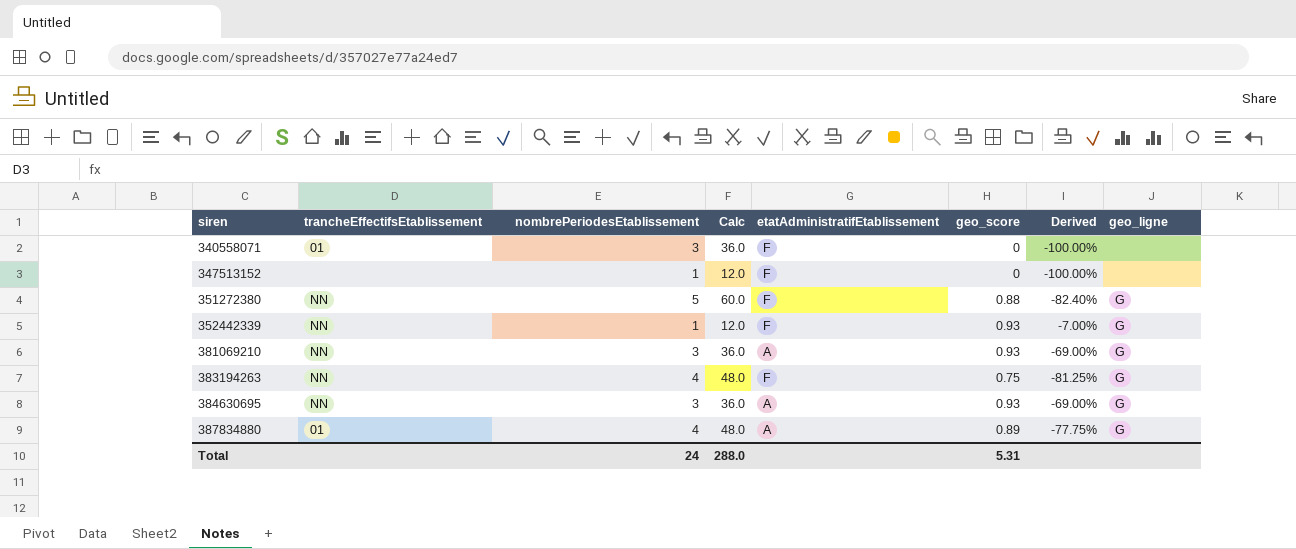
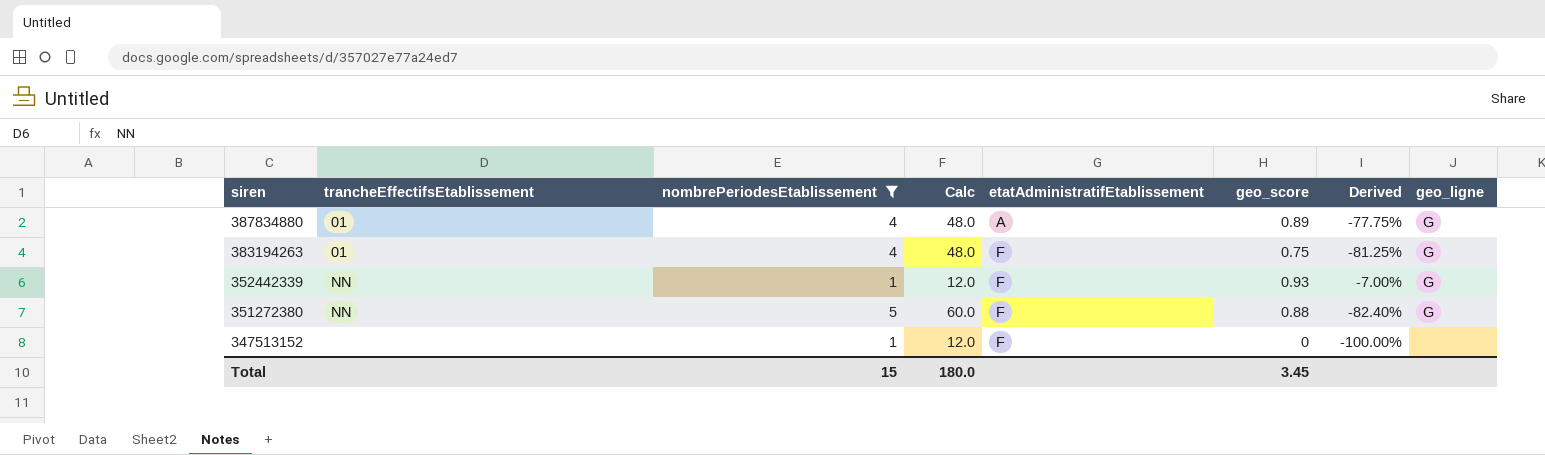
filter: none -> nombrePeriodesEtablissement != 3
row order: siren ascending -> siren descending
383194263 | trancheEffectifsEtablissement: NN -> 01
Total | nombrePeriodesEtablissement: 24 -> 15
Total | Calc: 288.0 -> 180.0
Total | geo_score: 5.31 -> 3.45

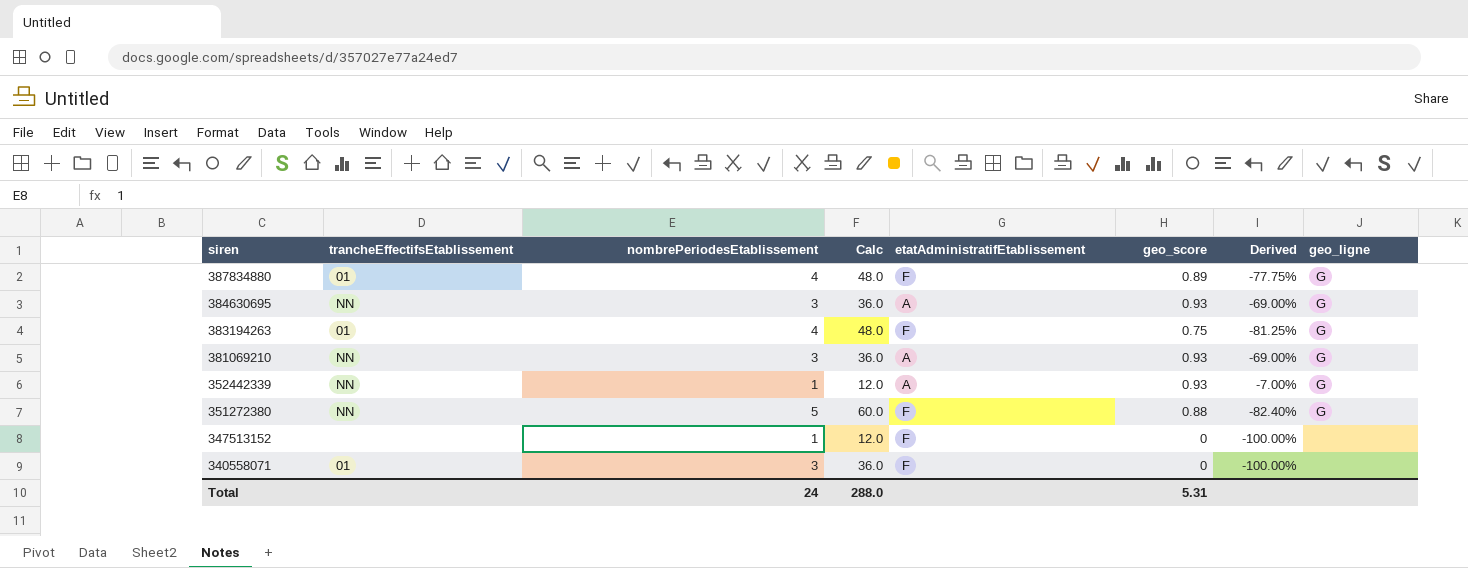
filter: nombrePeriodesEtablissement != 3 -> none
387834880 | etatAdministratifEtablissement: A -> F
352442339 | etatAdministratifEtablissement: F -> A
Total | nombrePeriodesEtablissement: 15 -> 24
Total | Calc: 180.0 -> 288.0
Total | geo_score: 3.45 -> 5.31

